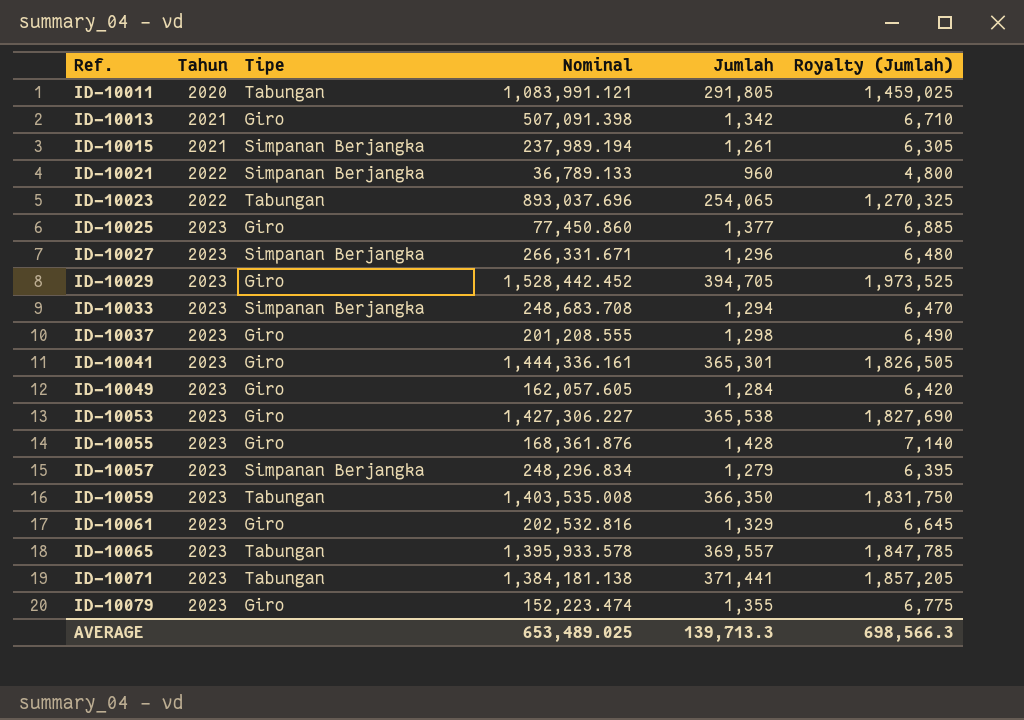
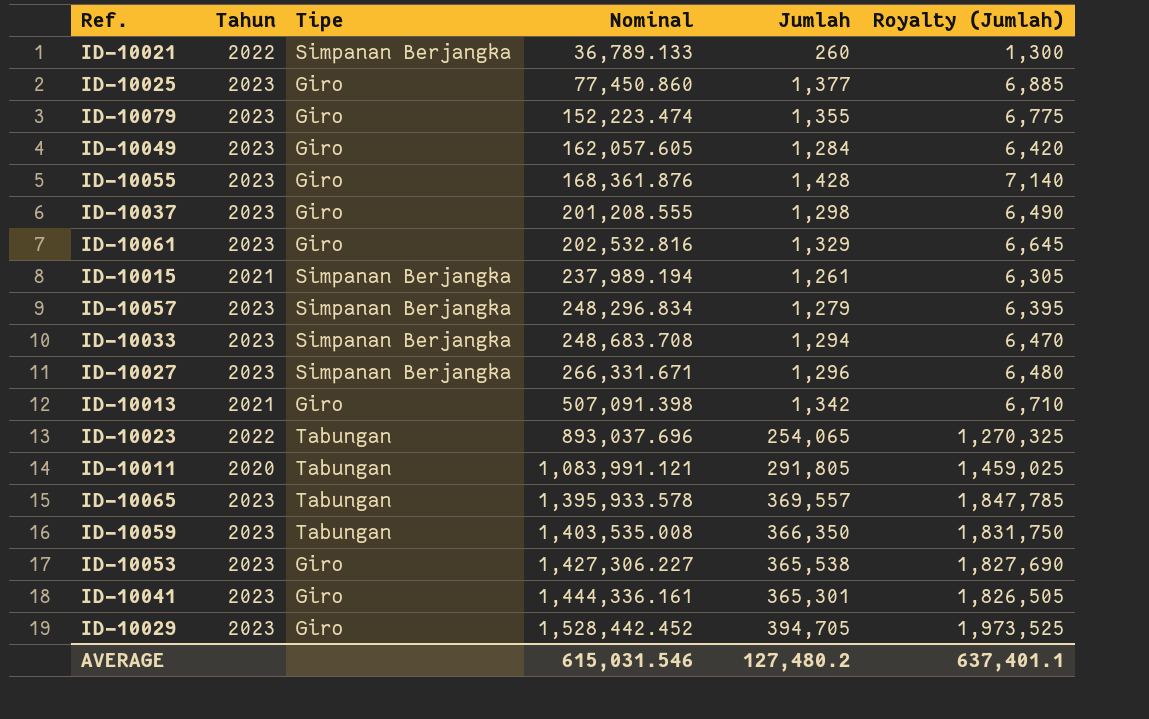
row order: Ref. ascending -> Nominal ascending
row ID-10071: 2023 | Tabungan | 1,384,181.138 | 371,441 | 1,857,205 -> none
ID-10021 | Jumlah: 960 -> 260
ID-10021 | Royalty (Jumlah): 4,800 -> 1,300
AVERAGE | Nominal: 653,489.025 -> 615,031.546
AVERAGE | Jumlah: 139,713.3 -> 127,480.2
AVERAGE | Royalty (Jumlah): 698,566.3 -> 637,401.1

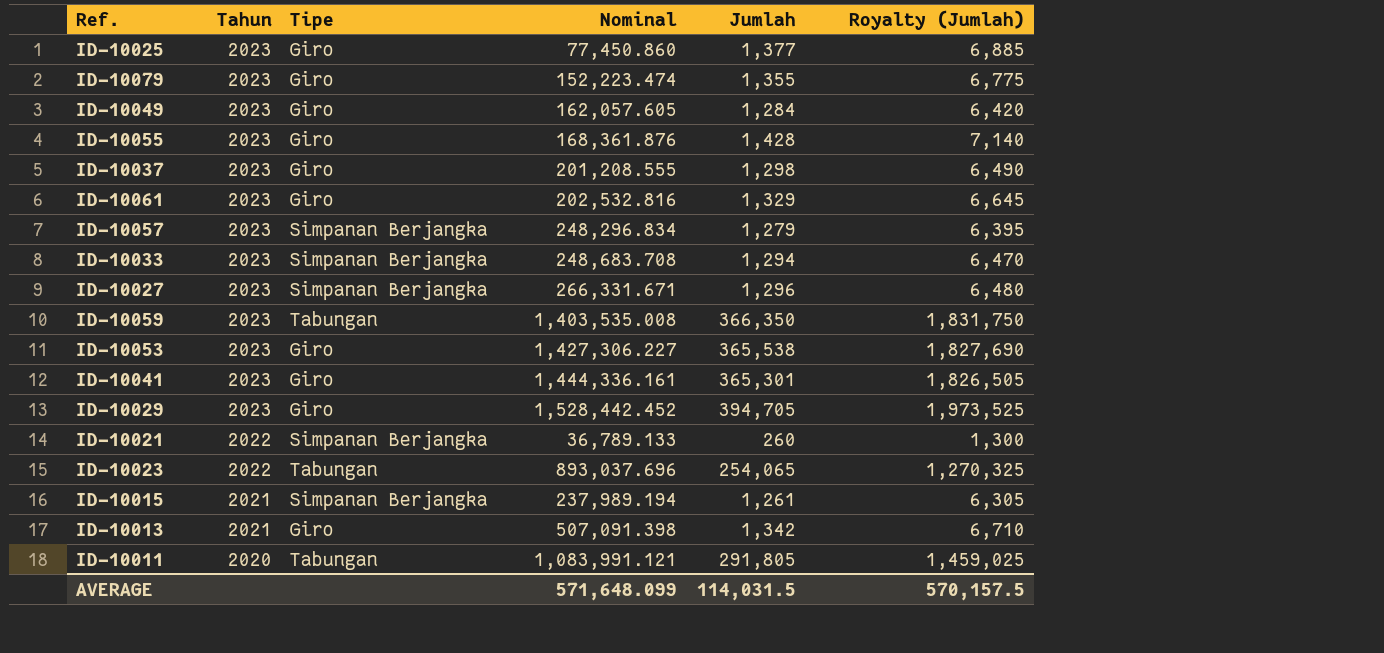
row order: Nominal ascending -> Tahun descending
row ID-10065: 2023 | Tabungan | 1,395,933.578 | 369,557 | 1,847,785 -> none
AVERAGE | Nominal: 615,031.546 -> 571,648.099
AVERAGE | Jumlah: 127,480.2 -> 114,031.5
AVERAGE | Royalty (Jumlah): 637,401.1 -> 570,157.5

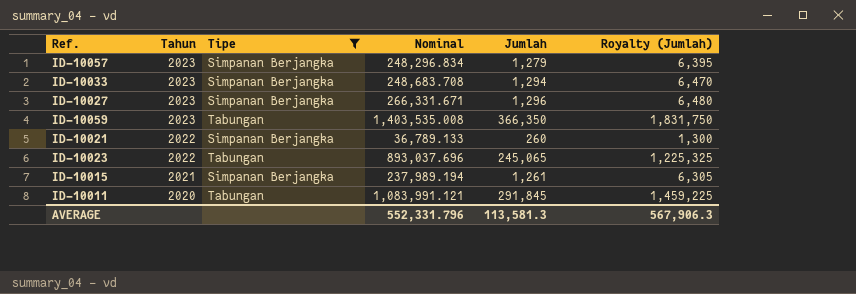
filter: none -> Tipe != Giro
ID-10023 | Jumlah: 254,065 -> 245,065
ID-10023 | Royalty (Jumlah): 1,270,325 -> 1,225,325
ID-10011 | Jumlah: 291,805 -> 291,845
ID-10011 | Royalty (Jumlah): 1,459,025 -> 1,459,225
AVERAGE | Nominal: 571,648.099 -> 552,331.796
AVERAGE | Jumlah: 114,031.5 -> 113,581.3
AVERAGE | Royalty (Jumlah): 570,157.5 -> 567,906.3

